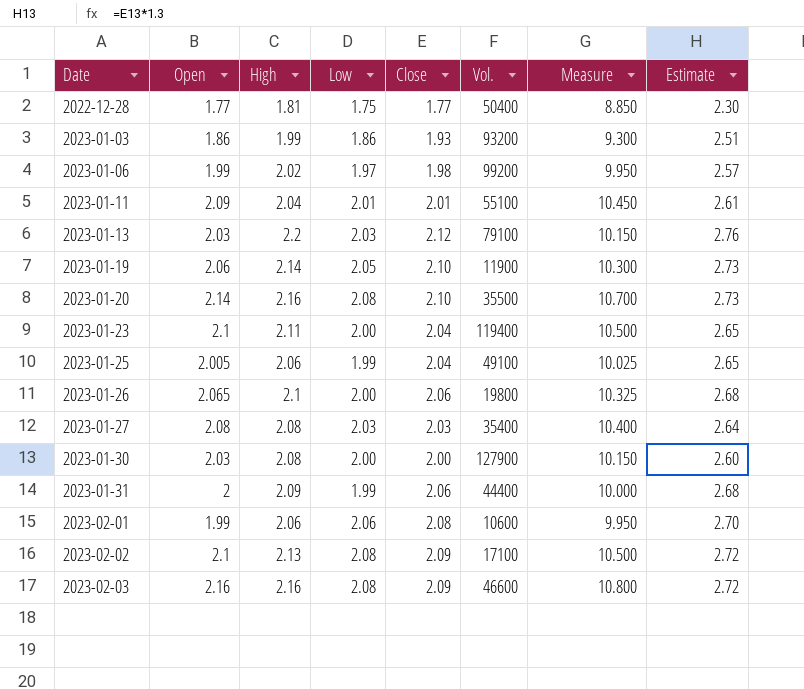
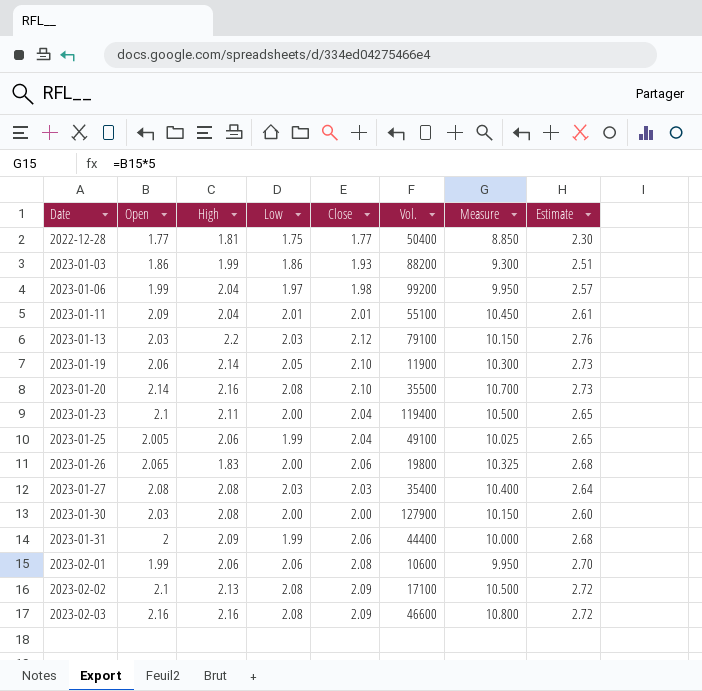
2023-01-03 | Vol.: 93200 -> 88200
2023-01-06 | High: 2.02 -> 2.04
2023-01-26 | High: 2.1 -> 1.83

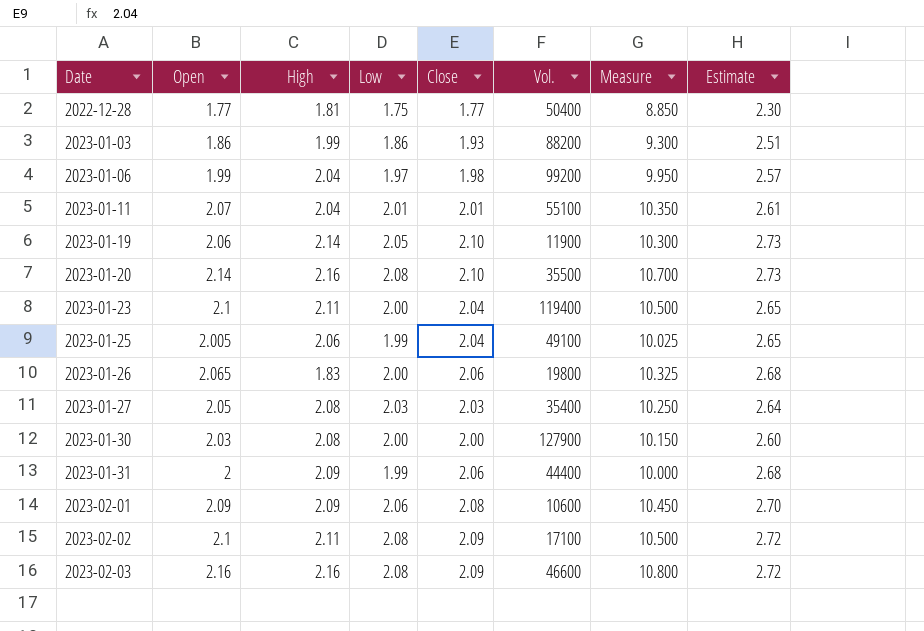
row 2023-01-13: 2.03 | 2.2 | 2.03 | 2.12 | 79100 | 10.150 | 2.76 -> none
2023-01-11 | Open: 2.09 -> 2.07
2023-01-11 | Measure: 10.450 -> 10.350
2023-01-27 | Open: 2.08 -> 2.05
2023-01-27 | Measure: 10.400 -> 10.250
2023-02-01 | Open: 1.99 -> 2.09
2023-02-01 | High: 2.06 -> 2.09
2023-02-01 | Measure: 9.950 -> 10.450
2023-02-02 | High: 2.13 -> 2.11

